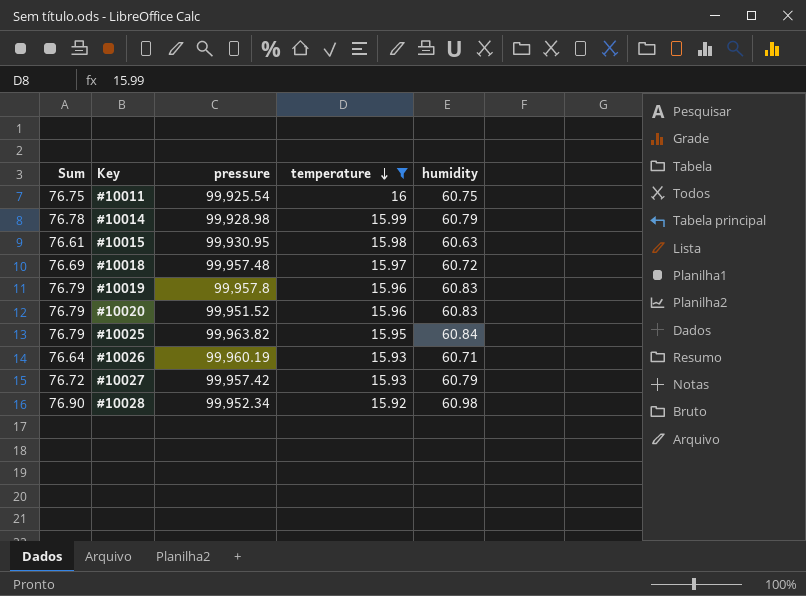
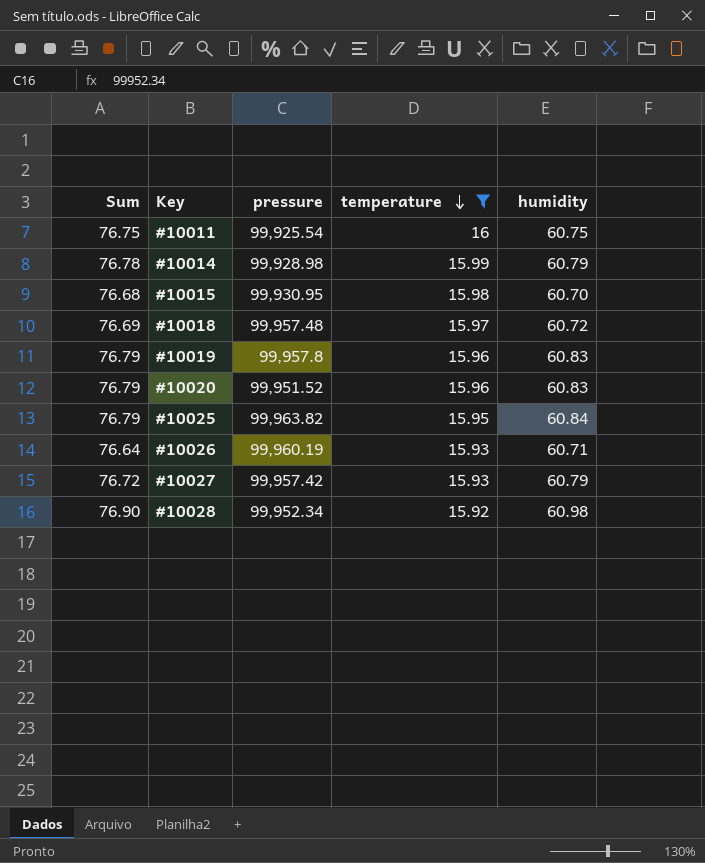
#10015 | Sum: 76.61 -> 76.68
#10015 | humidity: 60.63 -> 60.70

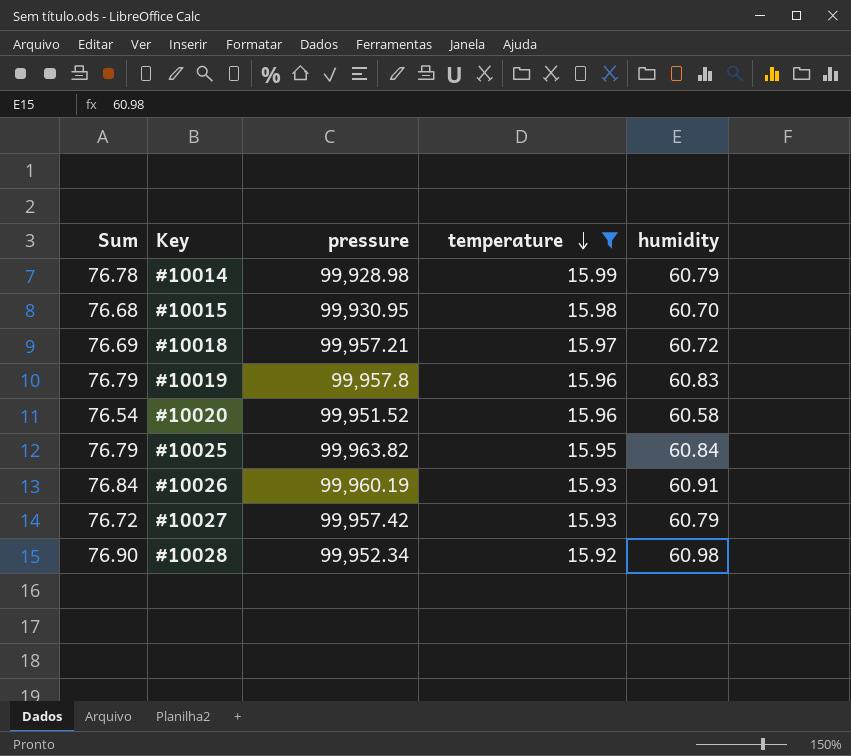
row #10011: 76.75 | 99,925.54 | 16 | 60.75 -> none
#10018 | pressure: 99,957.48 -> 99,957.21
#10020 | Sum: 76.79 -> 76.54
#10020 | humidity: 60.83 -> 60.58
#10026 | Sum: 76.64 -> 76.84
#10026 | humidity: 60.71 -> 60.91

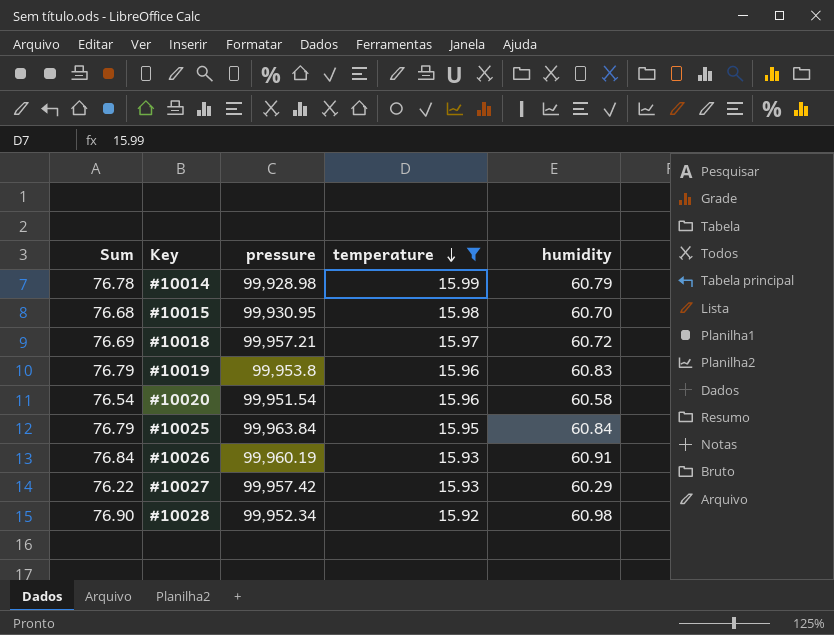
#10019 | pressure: 99,957.8 -> 99,953.8
#10020 | pressure: 99,951.52 -> 99,951.54
#10025 | pressure: 99,963.82 -> 99,963.84
#10027 | Sum: 76.72 -> 76.22
#10027 | humidity: 60.79 -> 60.29

